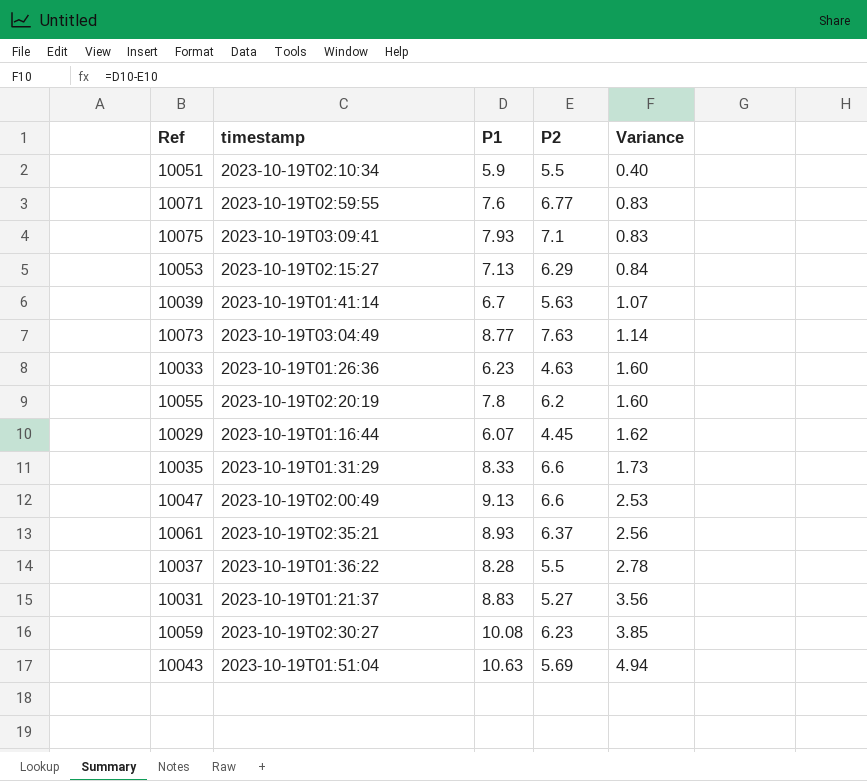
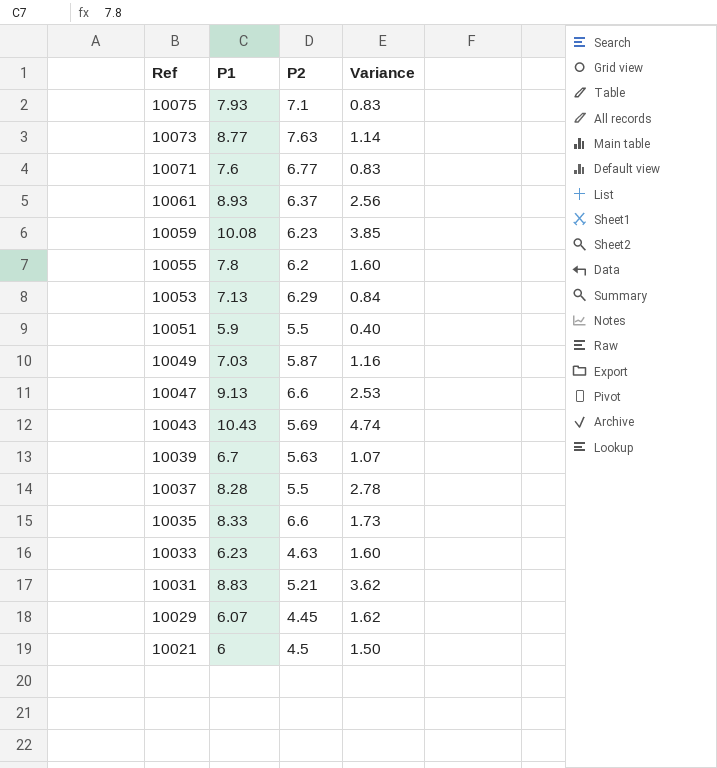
row order: Variance ascending -> Ref descending
column timestamp | position: 2 -> none
row 10049: none -> 7.03 | 5.87 | 1.16
10043 | P1: 10.63 -> 10.43
10043 | Variance: 4.94 -> 4.74
10031 | P2: 5.27 -> 5.21
10031 | Variance: 3.56 -> 3.62
row 10021: none -> 6 | 4.5 | 1.50

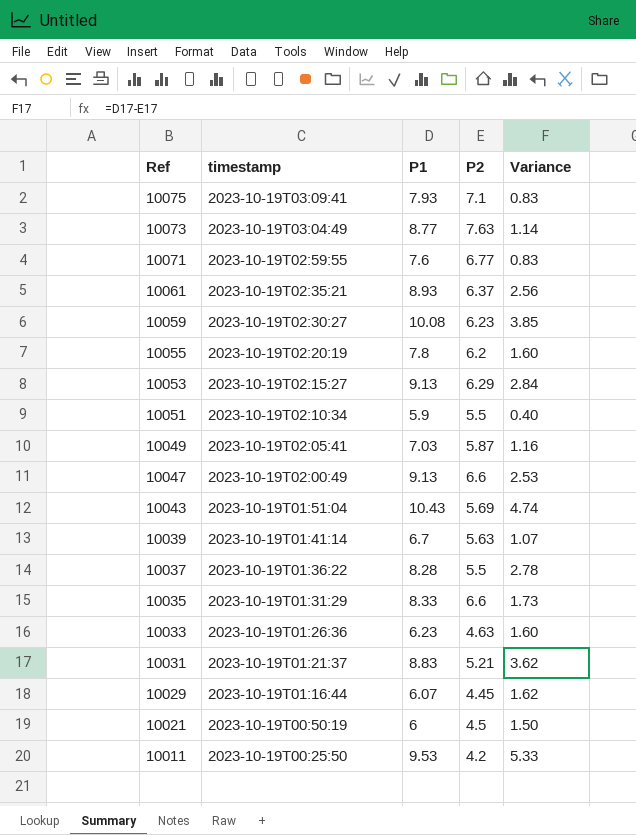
column timestamp | position: none -> 2
10053 | P1: 7.13 -> 9.13
10053 | Variance: 0.84 -> 2.84
row 10011: none -> 2023-10-19T00:25:50 | 9.53 | 4.2 | 5.33

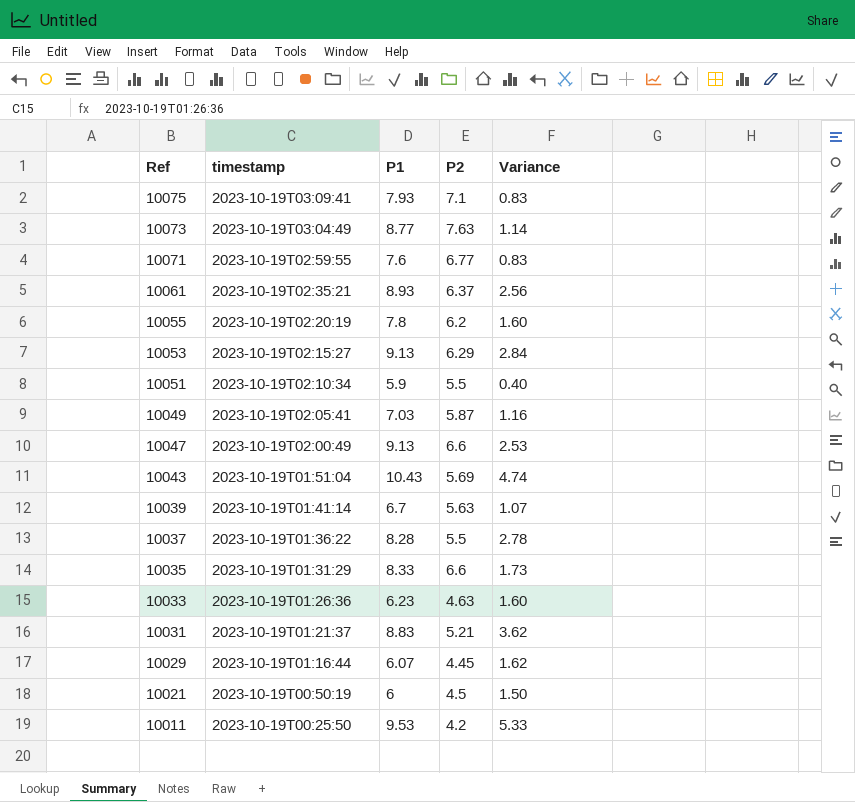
row 10059: 2023-10-19T02:30:27 | 10.08 | 6.23 | 3.85 -> none

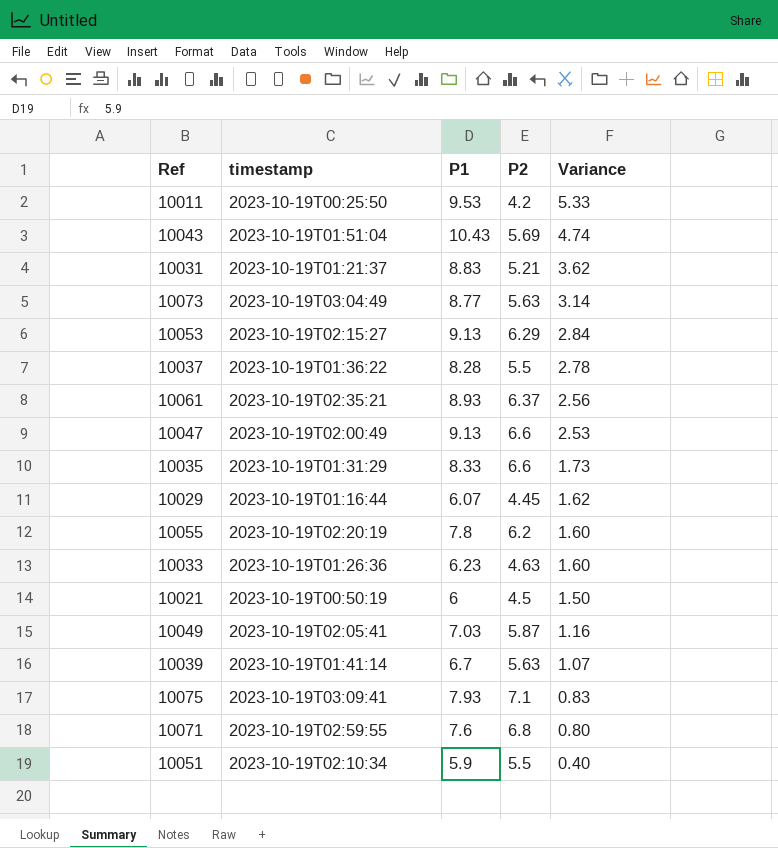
row order: Ref descending -> Variance descending
10073 | P2: 7.63 -> 5.63
10073 | Variance: 1.14 -> 3.14
10071 | P2: 6.77 -> 6.8
10071 | Variance: 0.83 -> 0.80

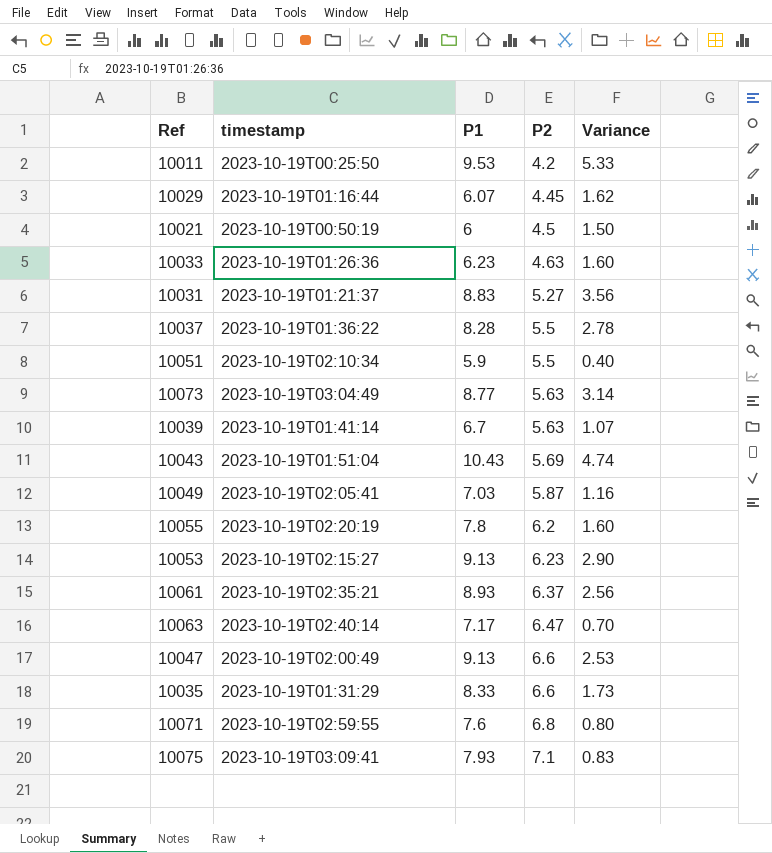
row order: Variance descending -> P2 ascending
10031 | P2: 5.21 -> 5.27
10031 | Variance: 3.62 -> 3.56
10053 | P2: 6.29 -> 6.23
10053 | Variance: 2.84 -> 2.90
row 10063: none -> 2023-10-19T02:40:14 | 7.17 | 6.47 | 0.70

